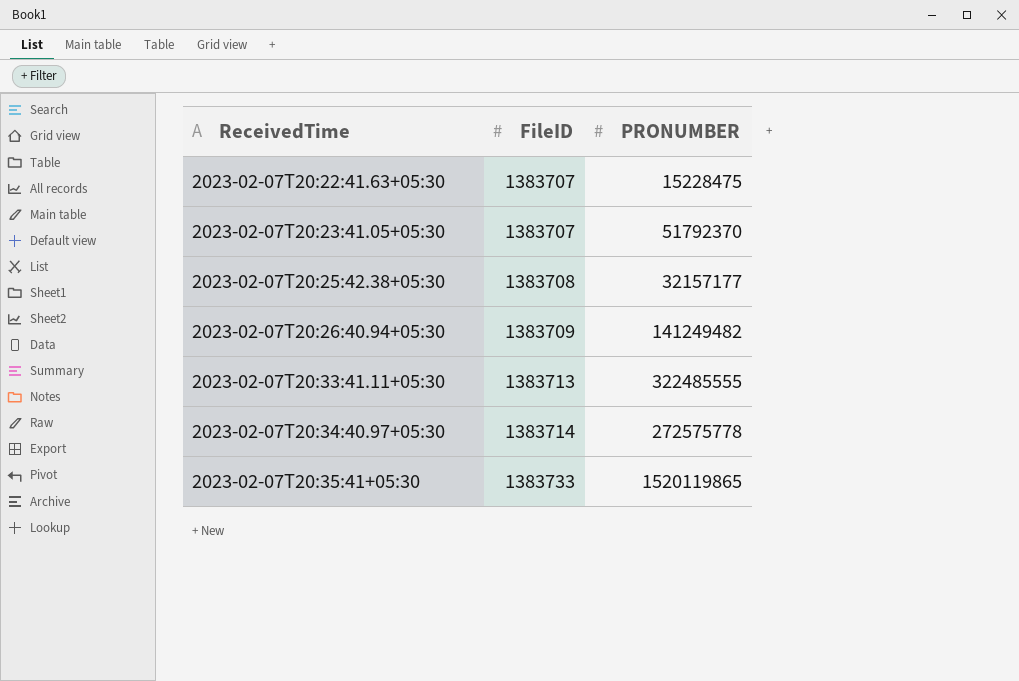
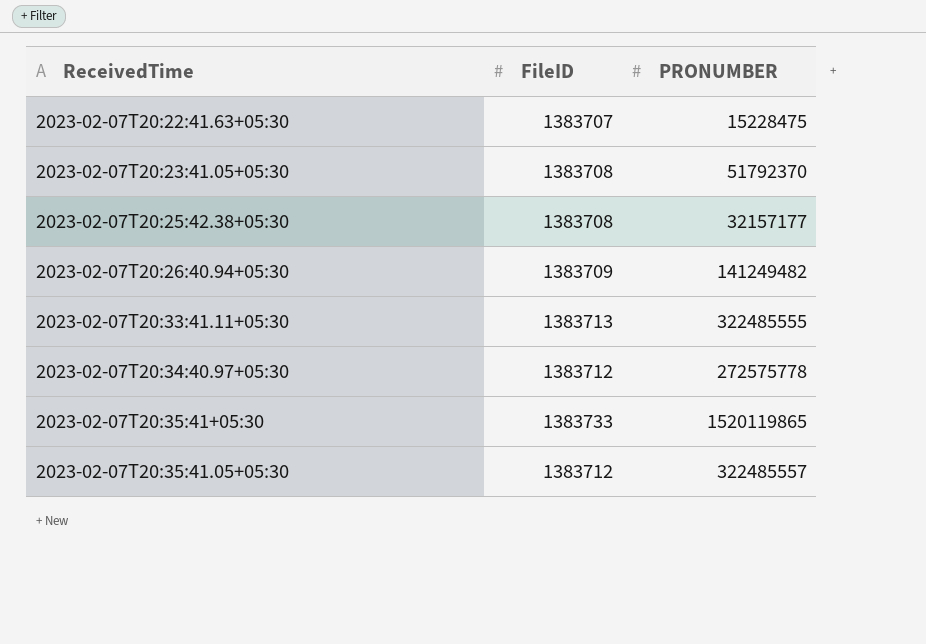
2023-02-07T20:23:41.05+05:30 | FileID: 1383707 -> 1383708
2023-02-07T20:34:40.97+05:30 | FileID: 1383714 -> 1383712
row 2023-02-07T20:35:41.05+05:30: none -> 1383712 | 322485557

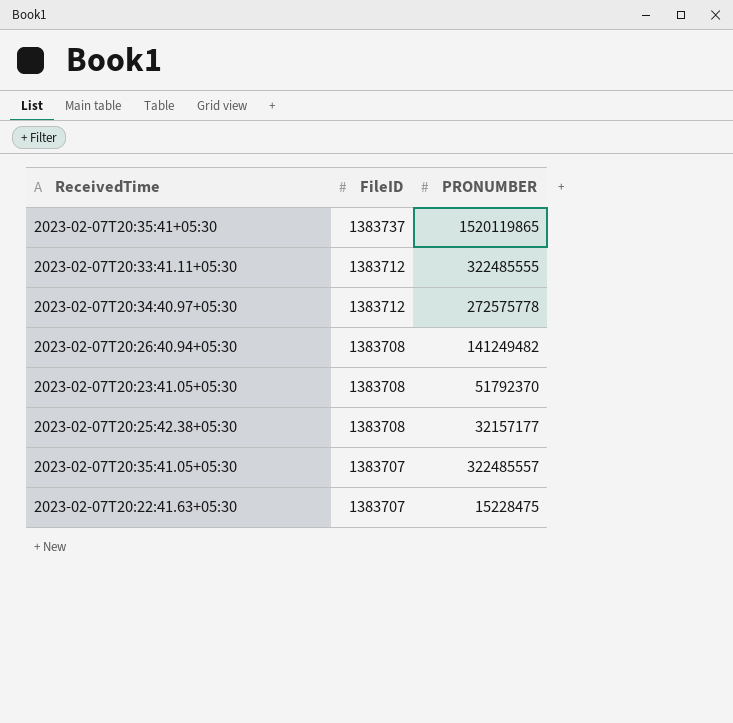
row order: ReceivedTime ascending -> FileID descending
2023-02-07T20:35:41+05:30 | FileID: 1383733 -> 1383737
2023-02-07T20:33:41.11+05:30 | FileID: 1383713 -> 1383712
2023-02-07T20:26:40.94+05:30 | FileID: 1383709 -> 1383708
2023-02-07T20:35:41.05+05:30 | FileID: 1383712 -> 1383707

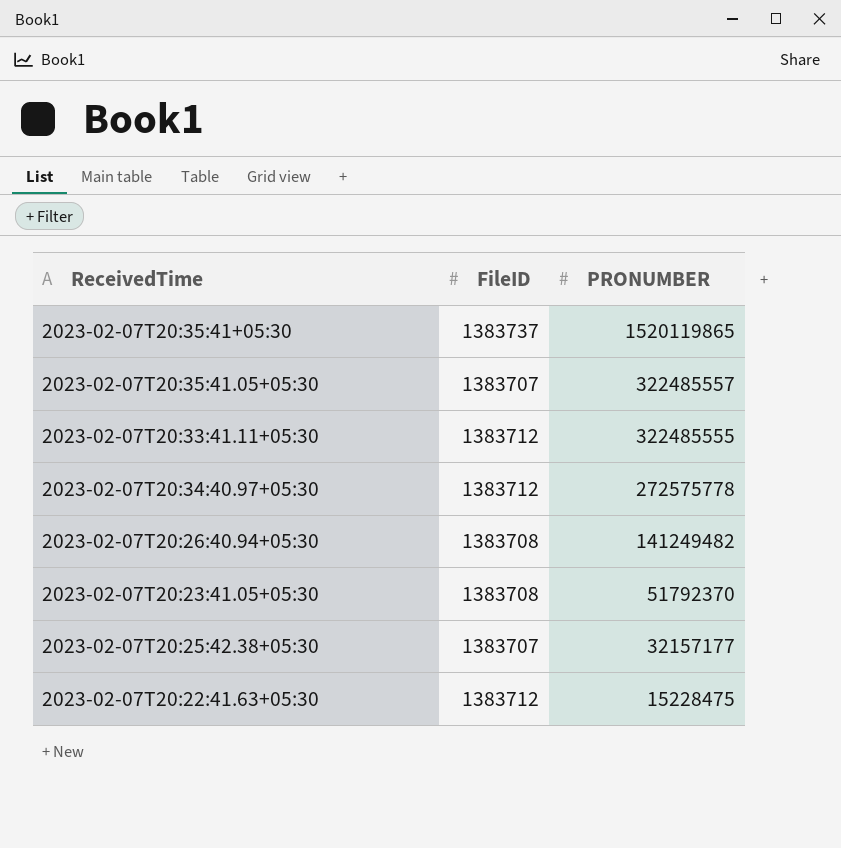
row order: FileID descending -> PRONUMBER descending
2023-02-07T20:25:42.38+05:30 | FileID: 1383708 -> 1383707
2023-02-07T20:22:41.63+05:30 | FileID: 1383707 -> 1383712

